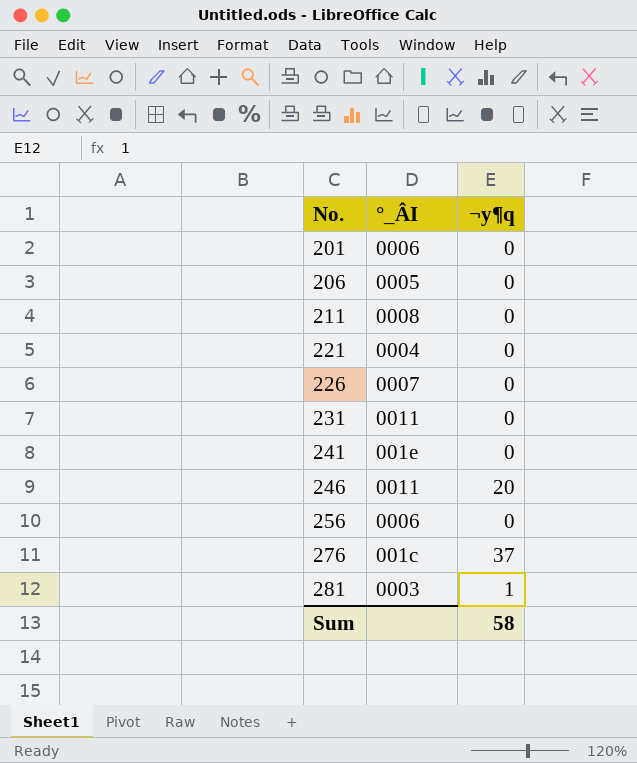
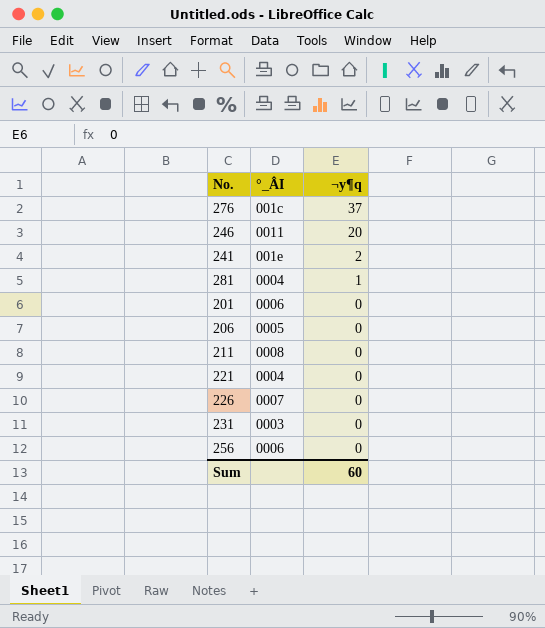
row order: No. ascending -> ¬y¶q descending
241 | ¬y¶q: 0 -> 2
281 | °_ÂI: 0003 -> 0004
231 | °_ÂI: 0011 -> 0003
Sum | ¬y¶q: 58 -> 60

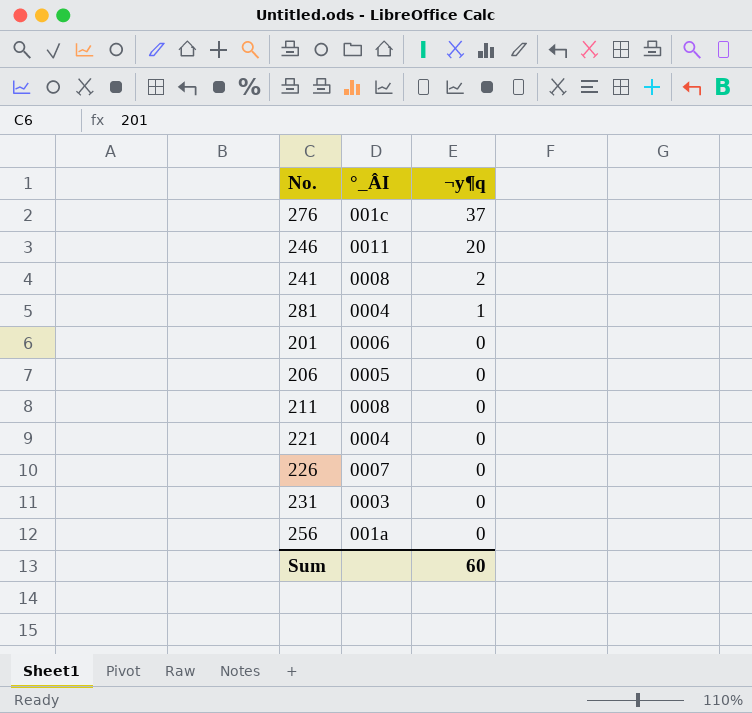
241 | °_ÂI: 001e -> 0008
256 | °_ÂI: 0006 -> 001a

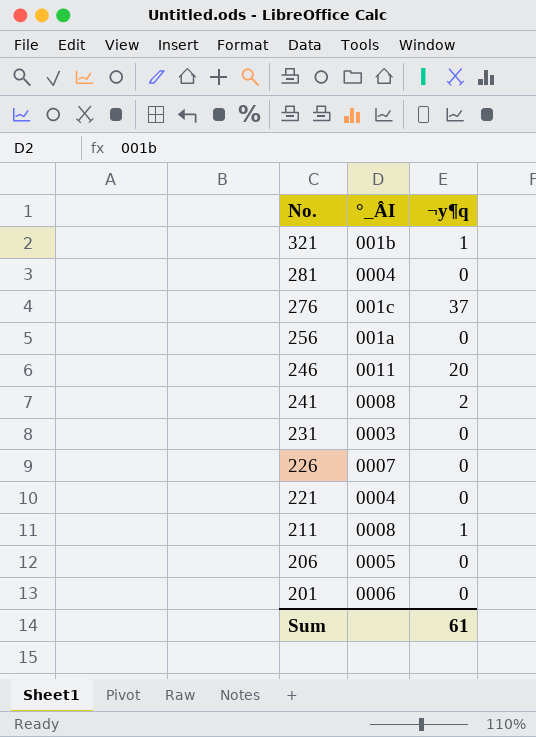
row order: ¬y¶q descending -> No. descending
row 321: none -> 001b | 1
281 | ¬y¶q: 1 -> 0
211 | ¬y¶q: 0 -> 1
Sum | ¬y¶q: 60 -> 61

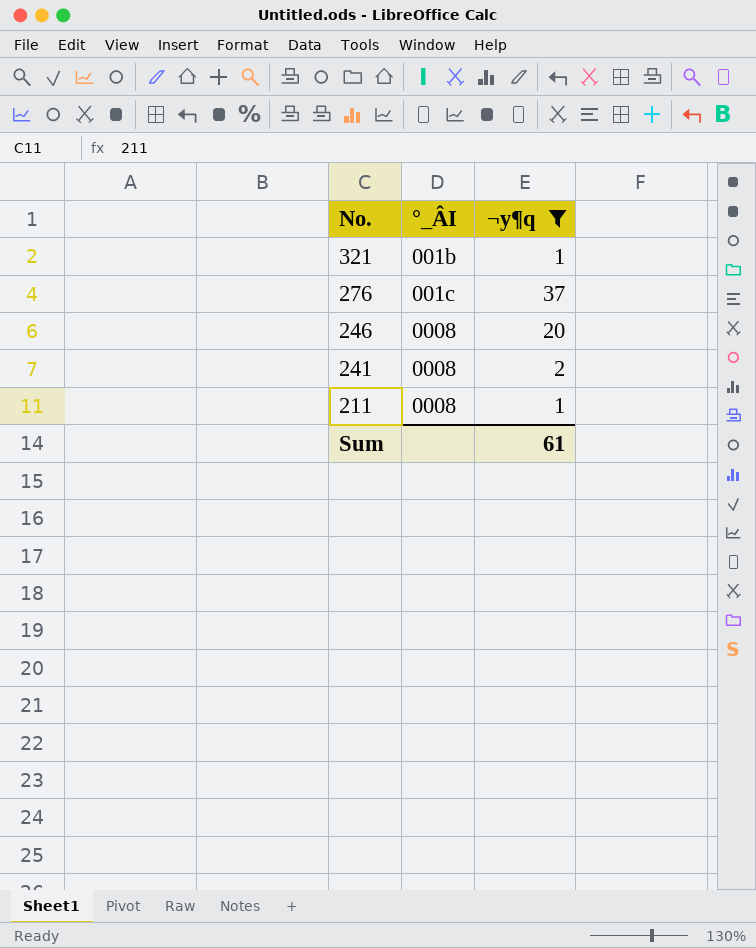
filter: none -> ¬y¶q != 0
246 | °_ÂI: 0011 -> 0008

